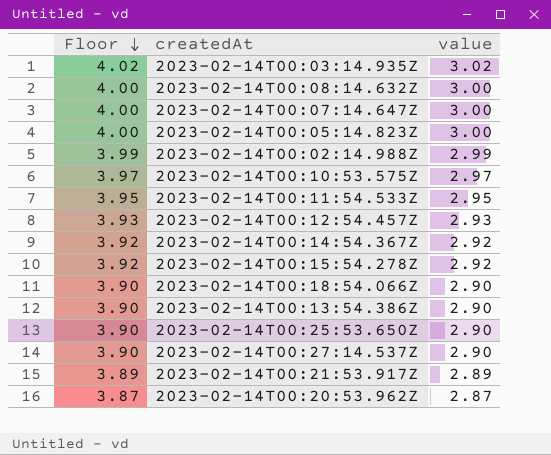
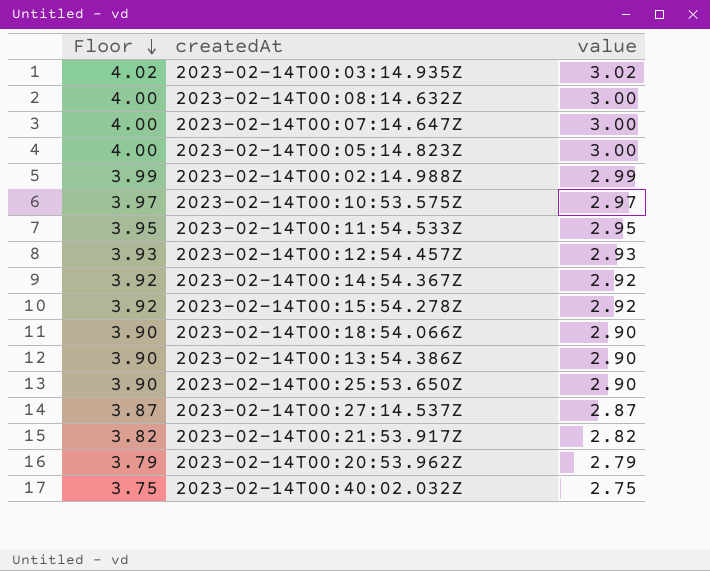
2023-02-14T00:27:14.537Z | Floor: 3.90 -> 3.87
2023-02-14T00:27:14.537Z | value: 2.90 -> 2.87
2023-02-14T00:21:53.917Z | Floor: 3.89 -> 3.82
2023-02-14T00:21:53.917Z | value: 2.89 -> 2.82
2023-02-14T00:20:53.962Z | Floor: 3.87 -> 3.79
2023-02-14T00:20:53.962Z | value: 2.87 -> 2.79
row 2023-02-14T00:40:02.032Z: none -> 3.75 | 2.75

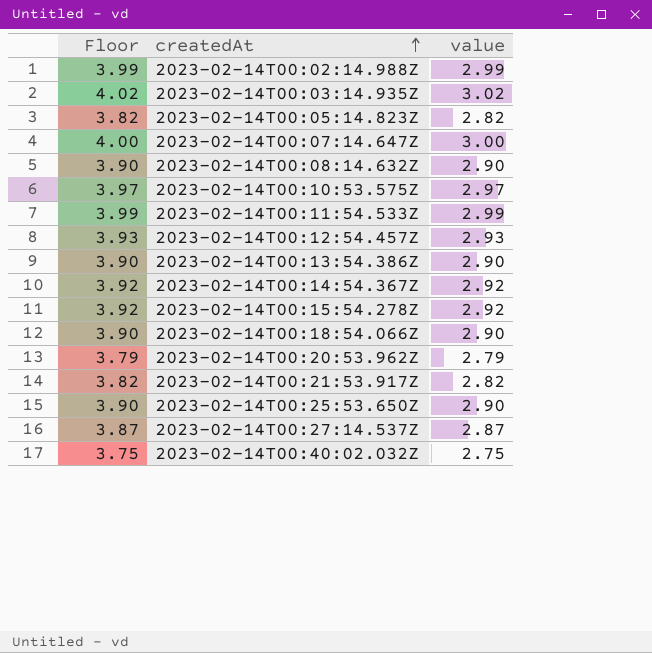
row order: Floor descending -> createdAt ascending
2023-02-14T00:05:14.823Z | Floor: 4.00 -> 3.82
2023-02-14T00:05:14.823Z | value: 3.00 -> 2.82
2023-02-14T00:08:14.632Z | Floor: 4.00 -> 3.90
2023-02-14T00:08:14.632Z | value: 3.00 -> 2.90
2023-02-14T00:11:54.533Z | Floor: 3.95 -> 3.99
2023-02-14T00:11:54.533Z | value: 2.95 -> 2.99

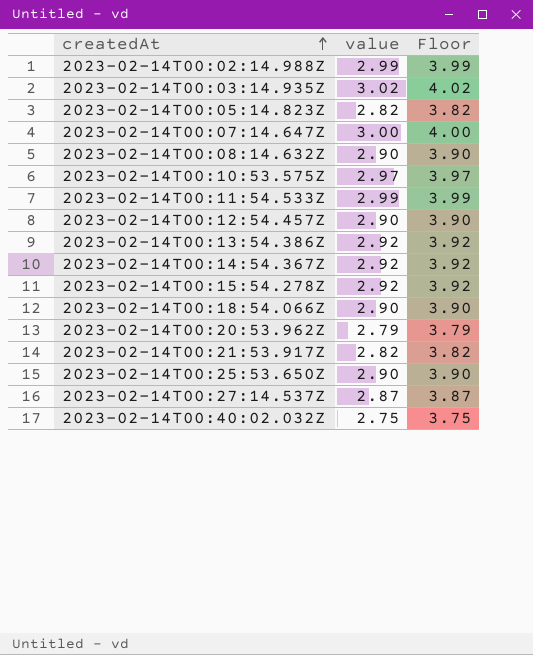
column Floor | position: 1 -> 3
2023-02-14T00:12:54.457Z | value: 2.93 -> 2.90
2023-02-14T00:12:54.457Z | Floor: 3.93 -> 3.90
2023-02-14T00:13:54.386Z | value: 2.90 -> 2.92
2023-02-14T00:13:54.386Z | Floor: 3.90 -> 3.92

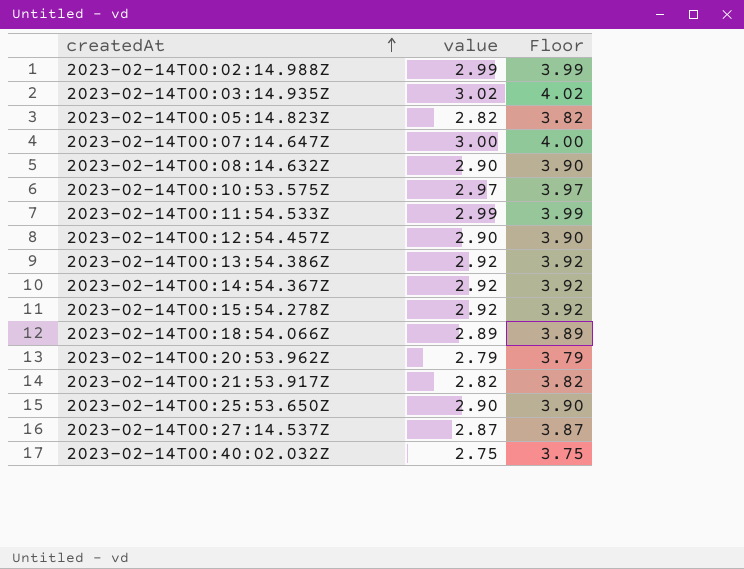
2023-02-14T00:18:54.066Z | value: 2.90 -> 2.89
2023-02-14T00:18:54.066Z | Floor: 3.90 -> 3.89

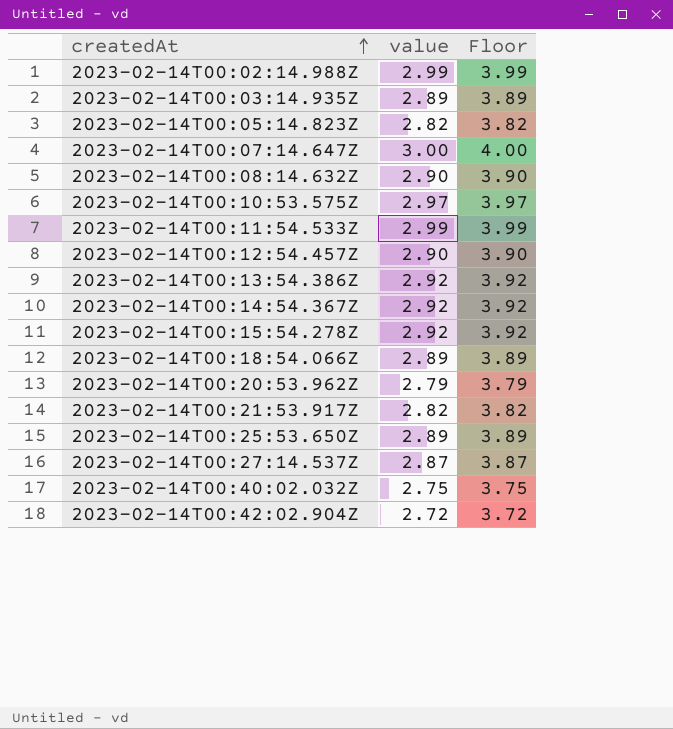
2023-02-14T00:03:14.935Z | value: 3.02 -> 2.89
2023-02-14T00:03:14.935Z | Floor: 4.02 -> 3.89
2023-02-14T00:25:53.650Z | value: 2.90 -> 2.89
2023-02-14T00:25:53.650Z | Floor: 3.90 -> 3.89
row 2023-02-14T00:42:02.904Z: none -> 2.72 | 3.72

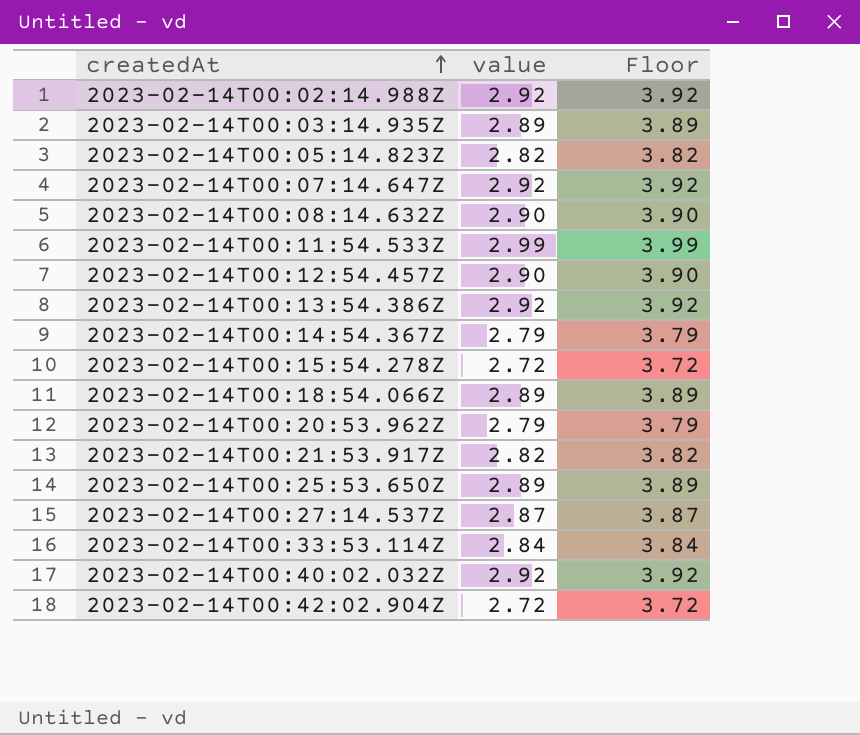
row 2023-02-14T00:10:53.575Z: 2.97 | 3.97 -> none
2023-02-14T00:02:14.988Z | value: 2.99 -> 2.92
2023-02-14T00:02:14.988Z | Floor: 3.99 -> 3.92
2023-02-14T00:07:14.647Z | value: 3.00 -> 2.92
2023-02-14T00:07:14.647Z | Floor: 4.00 -> 3.92
2023-02-14T00:14:54.367Z | value: 2.92 -> 2.79
2023-02-14T00:14:54.367Z | Floor: 3.92 -> 3.79
2023-02-14T00:15:54.278Z | value: 2.92 -> 2.72
2023-02-14T00:15:54.278Z | Floor: 3.92 -> 3.72
row 2023-02-14T00:33:53.114Z: none -> 2.84 | 3.84
2023-02-14T00:40:02.032Z | value: 2.75 -> 2.92
2023-02-14T00:40:02.032Z | Floor: 3.75 -> 3.92

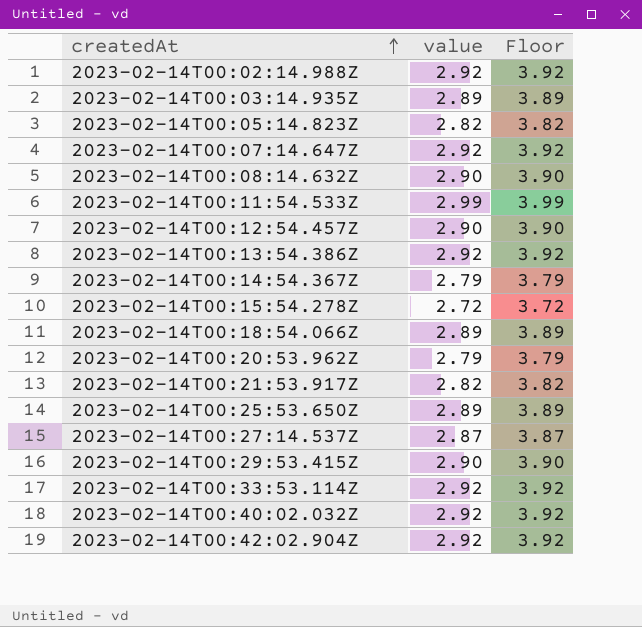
row 2023-02-14T00:29:53.415Z: none -> 2.90 | 3.90
2023-02-14T00:33:53.114Z | value: 2.84 -> 2.92
2023-02-14T00:33:53.114Z | Floor: 3.84 -> 3.92
2023-02-14T00:42:02.904Z | value: 2.72 -> 2.92
2023-02-14T00:42:02.904Z | Floor: 3.72 -> 3.92

